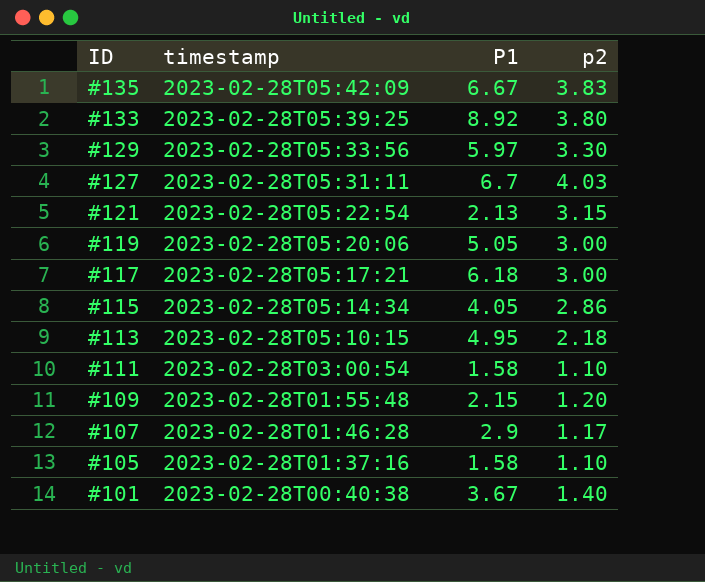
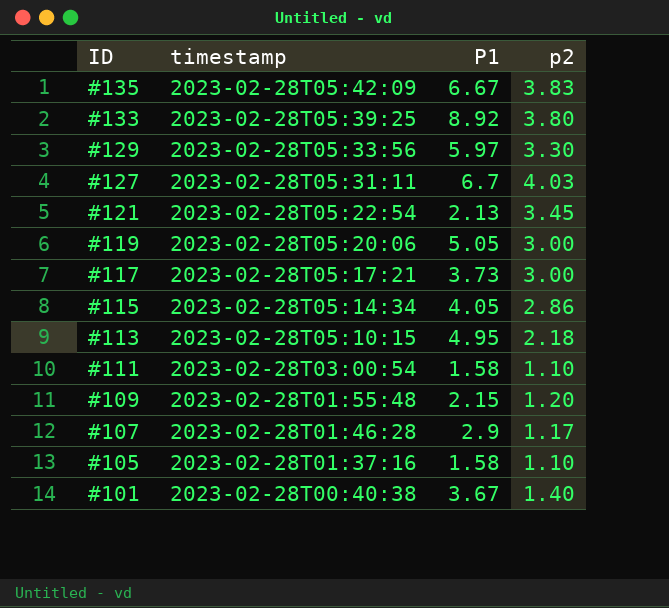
#121 | p2: 3.15 -> 3.45
#117 | P1: 6.18 -> 3.73

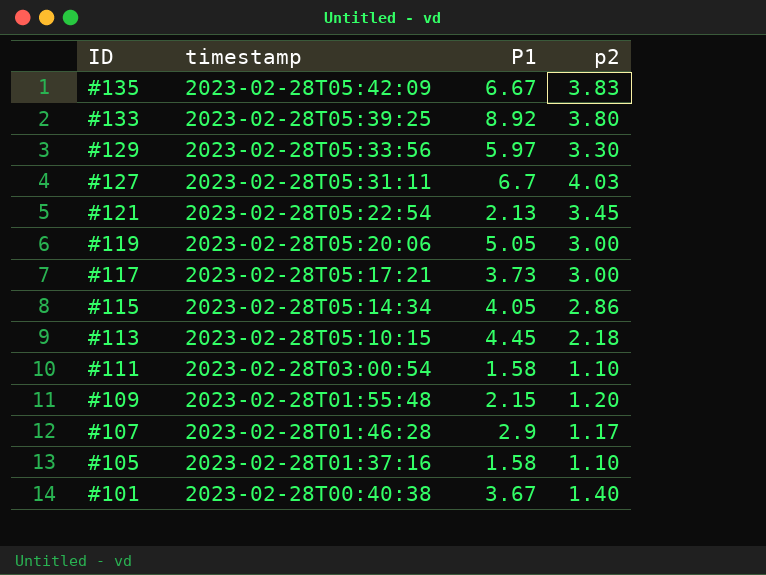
#113 | P1: 4.95 -> 4.45

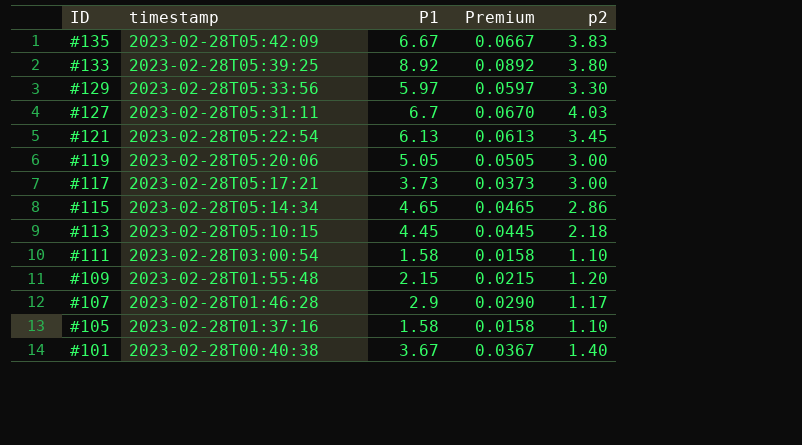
column Premium | formula: none -> [P1] * 0.01
#121 | P1: 2.13 -> 6.13
#115 | P1: 4.05 -> 4.65

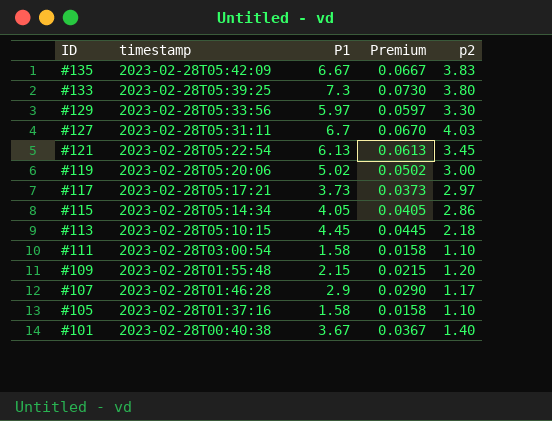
#133 | P1: 8.92 -> 7.3
#133 | Premium: 0.0892 -> 0.0730
#119 | P1: 5.05 -> 5.02
#119 | Premium: 0.0505 -> 0.0502
#117 | p2: 3.00 -> 2.97
#115 | P1: 4.65 -> 4.05
#115 | Premium: 0.0465 -> 0.0405

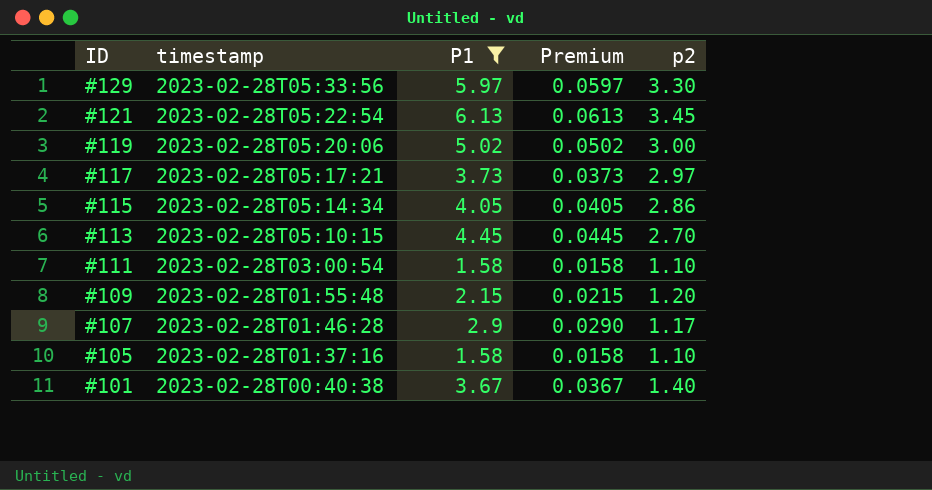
filter: none -> P1 <= 6.13
#113 | p2: 2.18 -> 2.70

